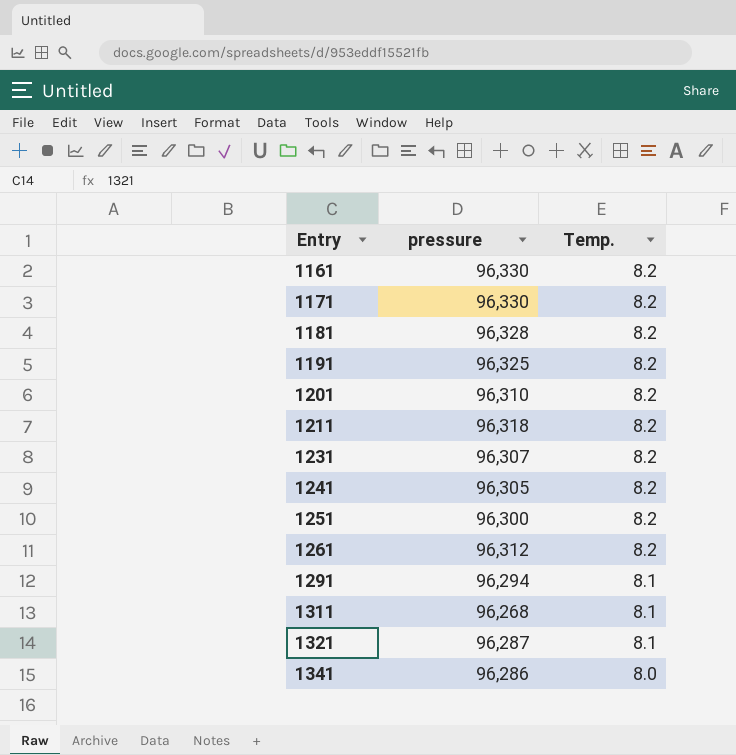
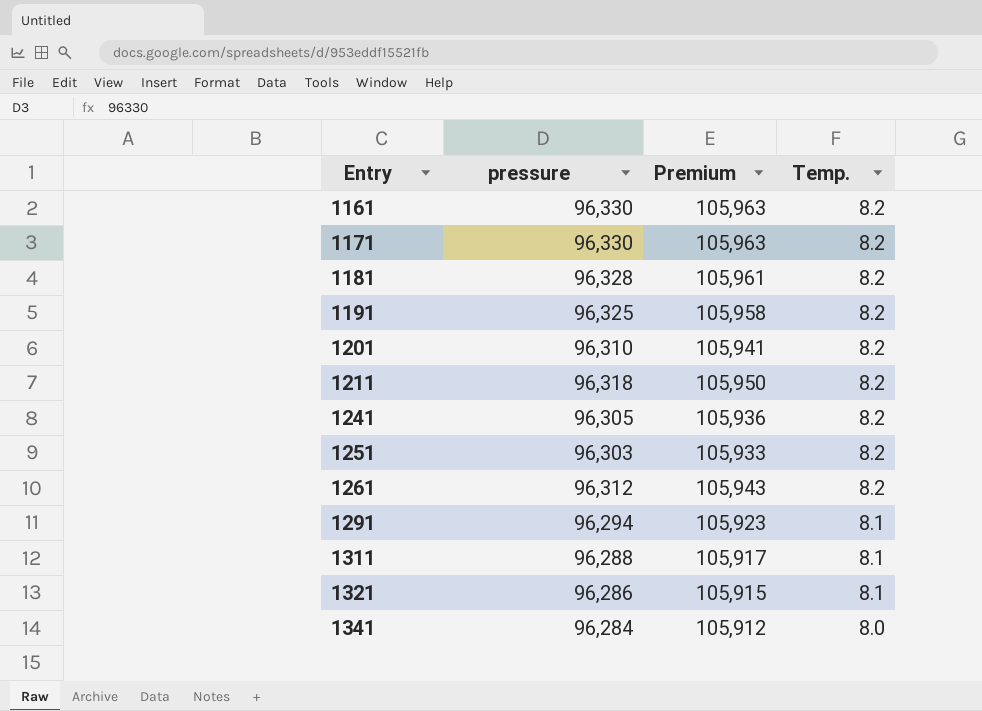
column Premium | formula: none -> [pressure] * 1.1
row 1231: 96,307 | 8.2 -> none
1251 | pressure: 96,300 -> 96,303
1311 | pressure: 96,268 -> 96,288
1321 | pressure: 96,287 -> 96,286
1341 | pressure: 96,286 -> 96,284

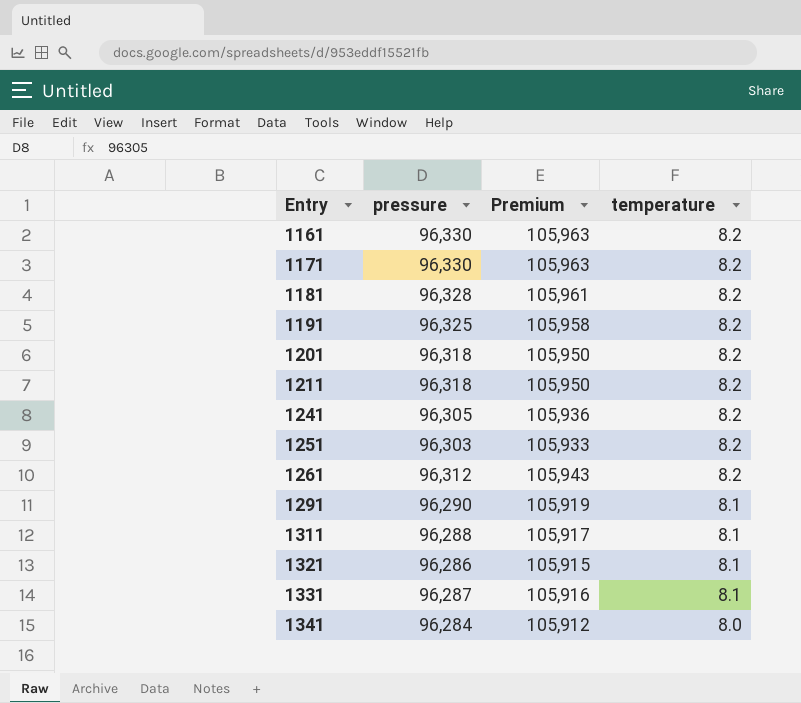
column name: Temp. -> temperature
1201 | pressure: 96,310 -> 96,318
1201 | Premium: 105,941 -> 105,950
1291 | pressure: 96,294 -> 96,290
1291 | Premium: 105,923 -> 105,919
row 1331: none -> 96,287 | 105,916 | 8.1

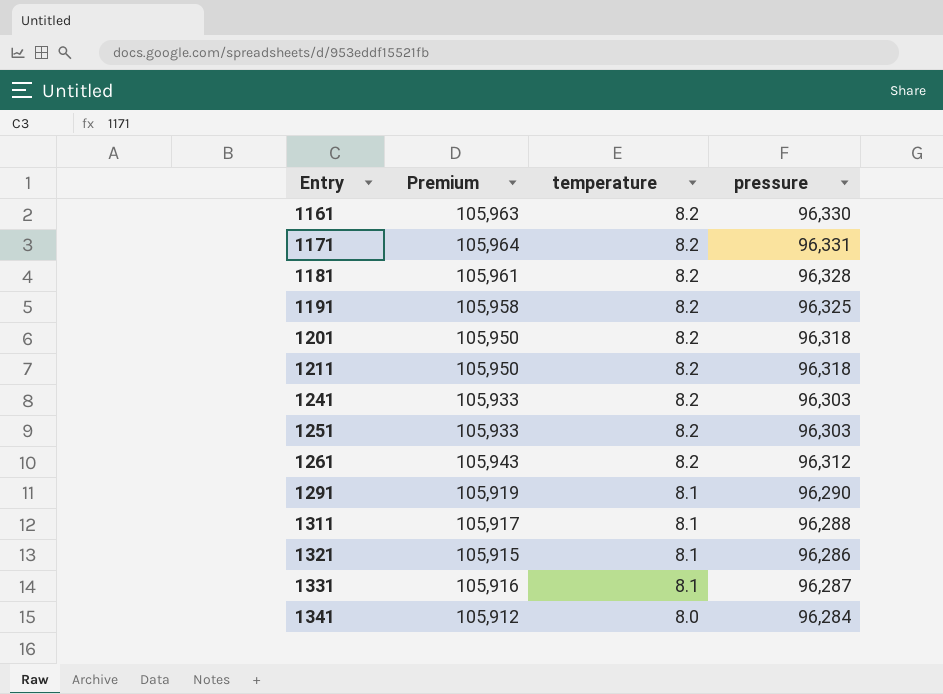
column pressure | position: 2 -> 4
1171 | Premium: 105,963 -> 105,964
1171 | pressure: 96,330 -> 96,331
1241 | Premium: 105,936 -> 105,933
1241 | pressure: 96,305 -> 96,303

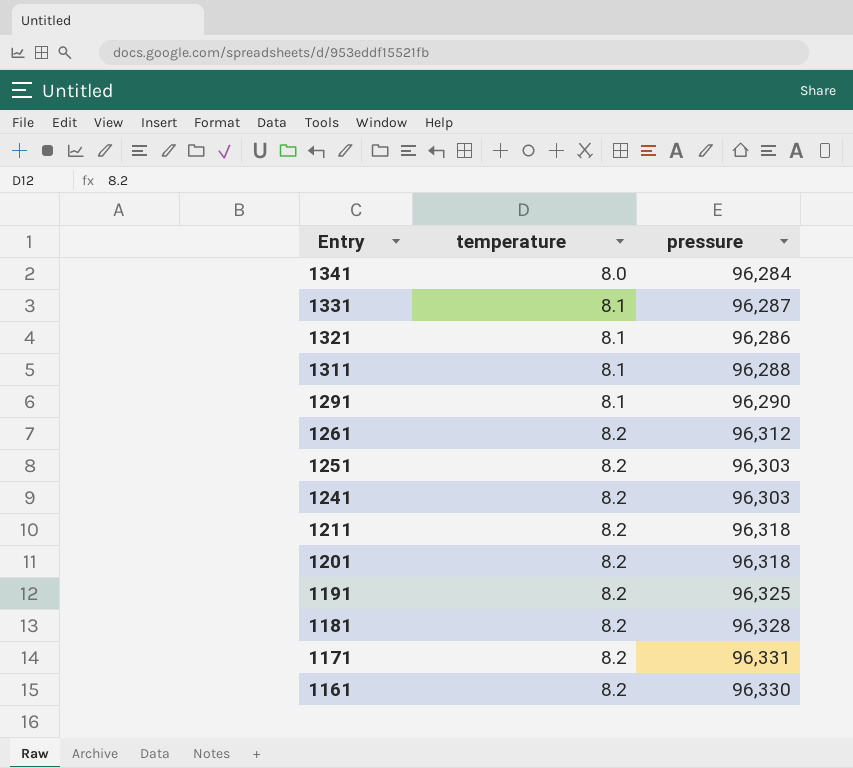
row order: Entry ascending -> Entry descending
column Premium | formula: [pressure] * 1.1 -> none

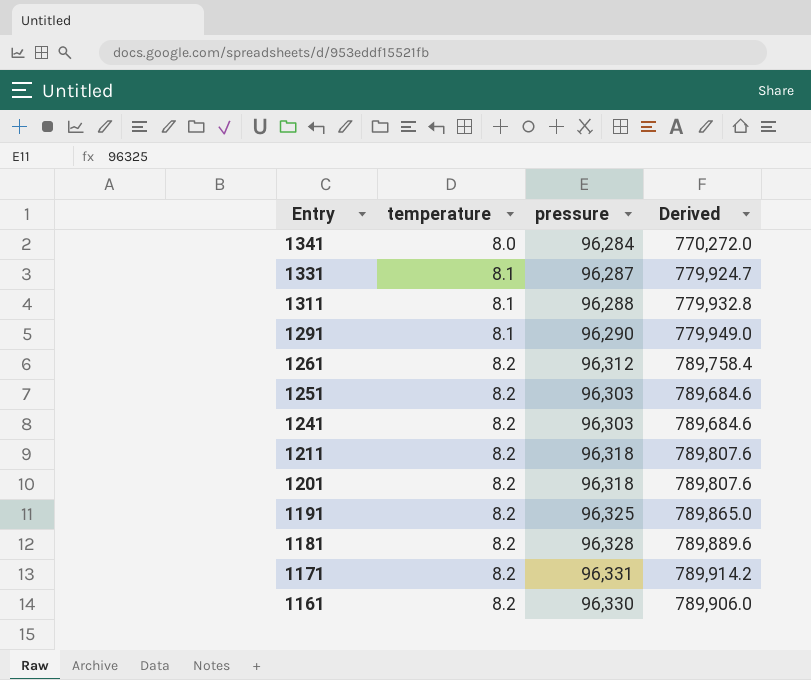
column Derived | formula: none -> [temperature] * [pressure]
row 1321: 8.1 | 96,286 -> none

